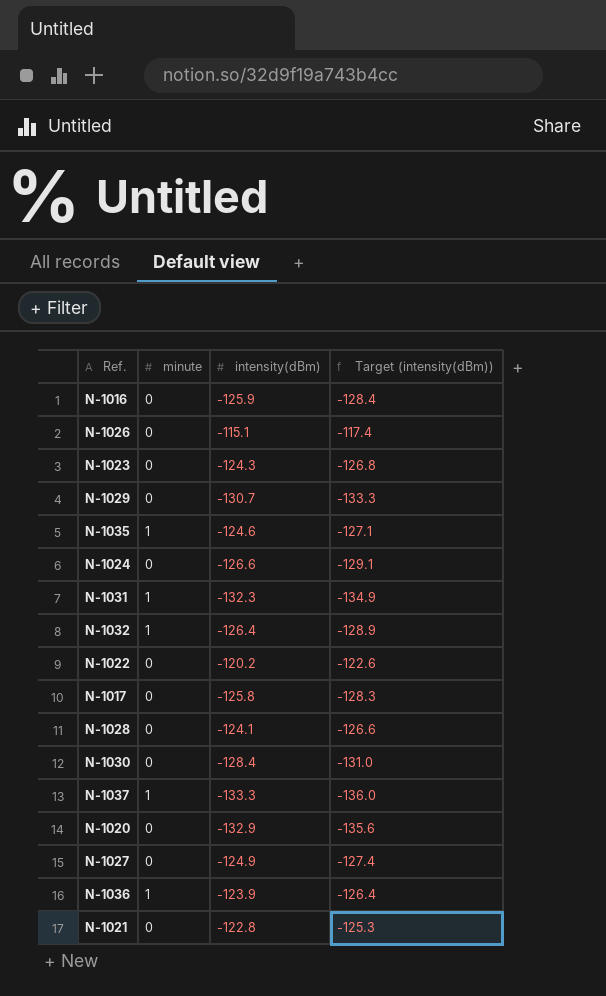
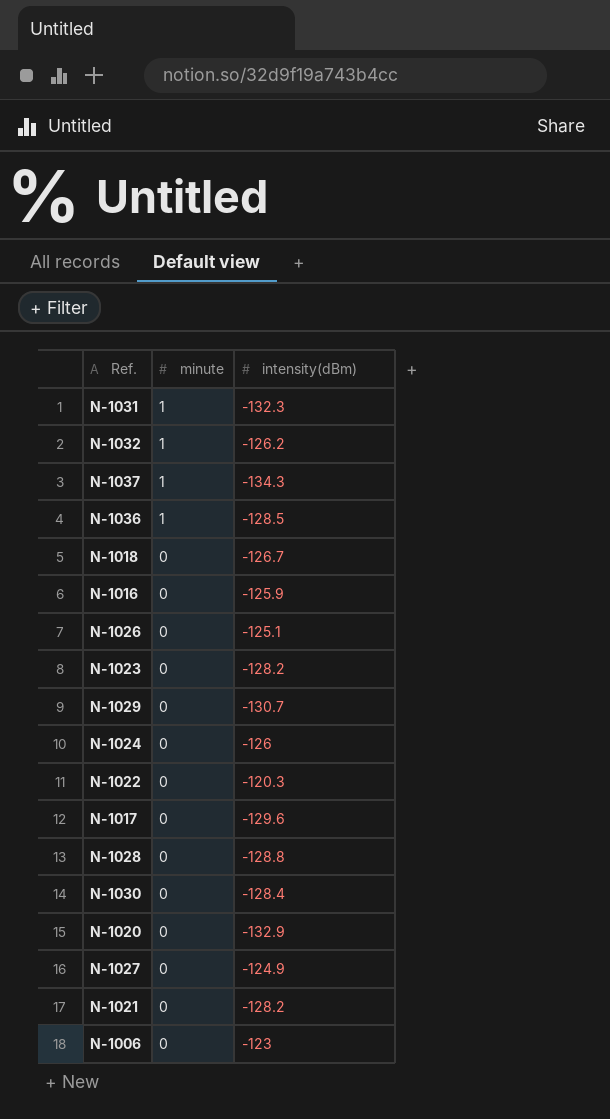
row order: none -> minute descending
column Target (intensity(dBm)) | formula: [intensity(dBm)] * 1.02 -> none
row N-1035: 1 | -124.6 | -127.1 -> none
N-1032 | intensity(dBm): -126.4 -> -126.2
N-1037 | intensity(dBm): -133.3 -> -134.3
N-1036 | intensity(dBm): -123.9 -> -128.5
row N-1018: none -> 0 | -126.7
N-1026 | intensity(dBm): -115.1 -> -125.1
N-1023 | intensity(dBm): -124.3 -> -128.2
N-1024 | intensity(dBm): -126.6 -> -126
N-1022 | intensity(dBm): -120.2 -> -120.3
N-1017 | intensity(dBm): -125.8 -> -129.6
N-1028 | intensity(dBm): -124.1 -> -128.8
N-1021 | intensity(dBm): -122.8 -> -128.2
row N-1006: none -> 0 | -123

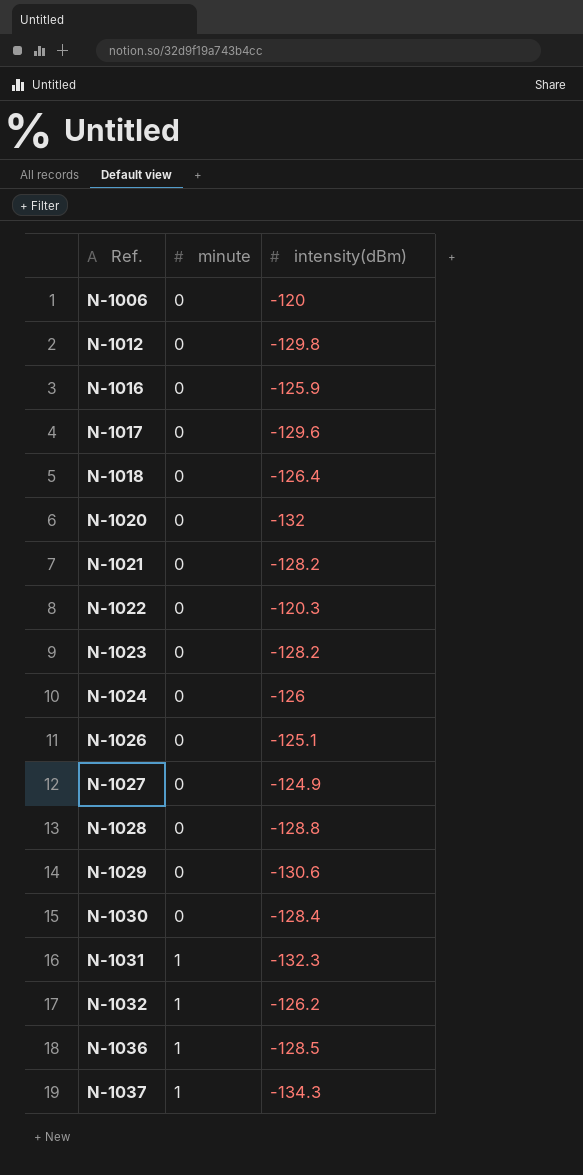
row order: minute descending -> Ref. ascending
N-1006 | intensity(dBm): -123 -> -120
row N-1012: none -> 0 | -129.8
N-1018 | intensity(dBm): -126.7 -> -126.4
N-1020 | intensity(dBm): -132.9 -> -132
N-1029 | intensity(dBm): -130.7 -> -130.6

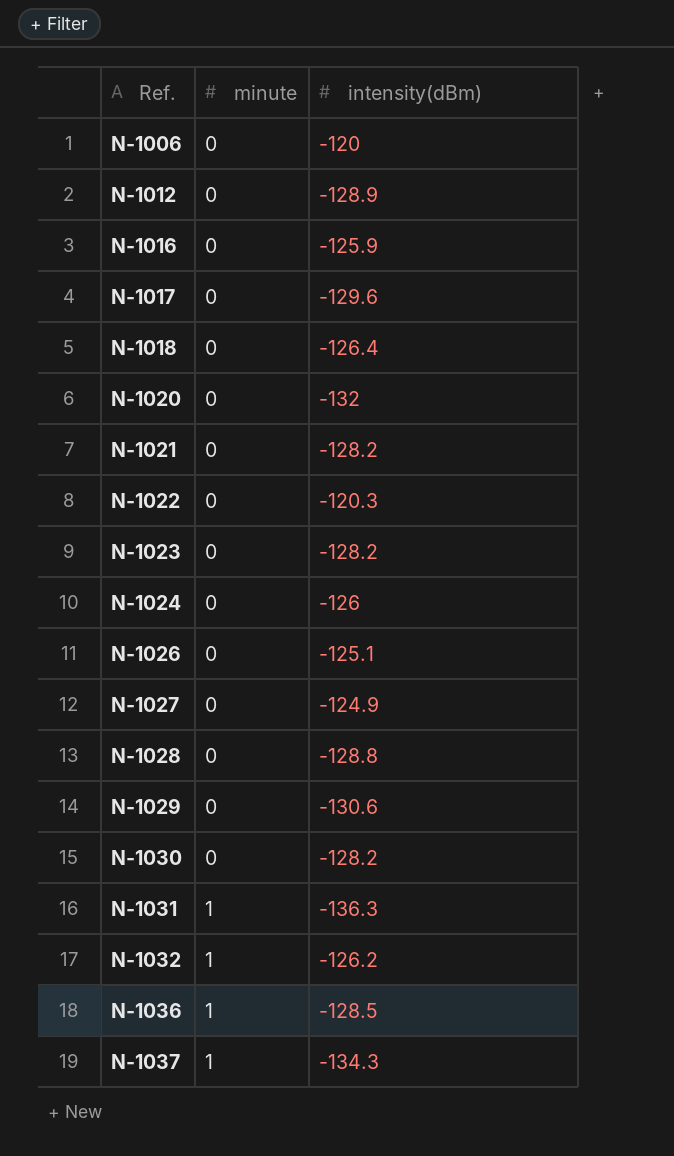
N-1012 | intensity(dBm): -129.8 -> -128.9
N-1030 | intensity(dBm): -128.4 -> -128.2
N-1031 | intensity(dBm): -132.3 -> -136.3

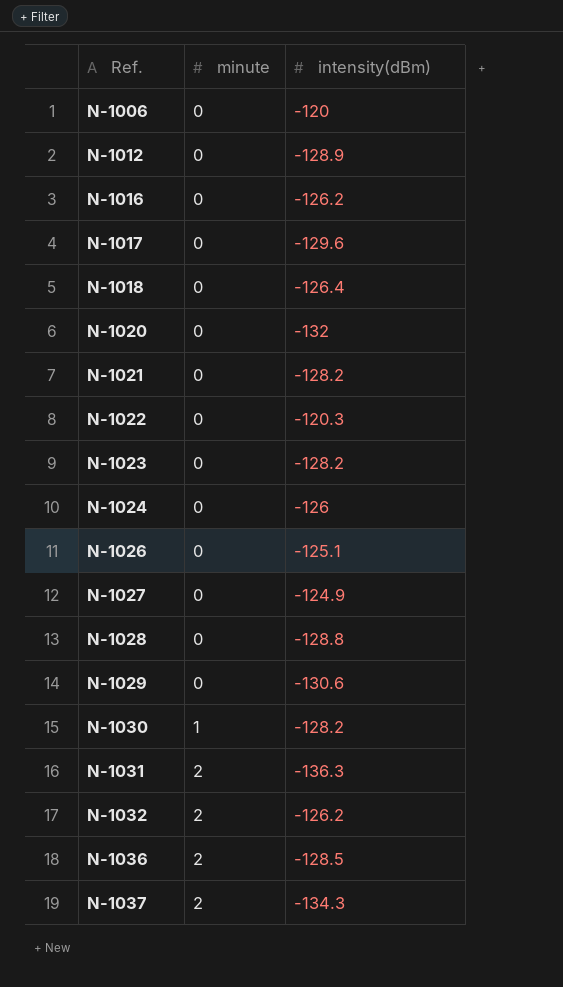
N-1016 | intensity(dBm): -125.9 -> -126.2
N-1030 | minute: 0 -> 1
N-1031 | minute: 1 -> 2
N-1032 | minute: 1 -> 2
N-1036 | minute: 1 -> 2
N-1037 | minute: 1 -> 2

